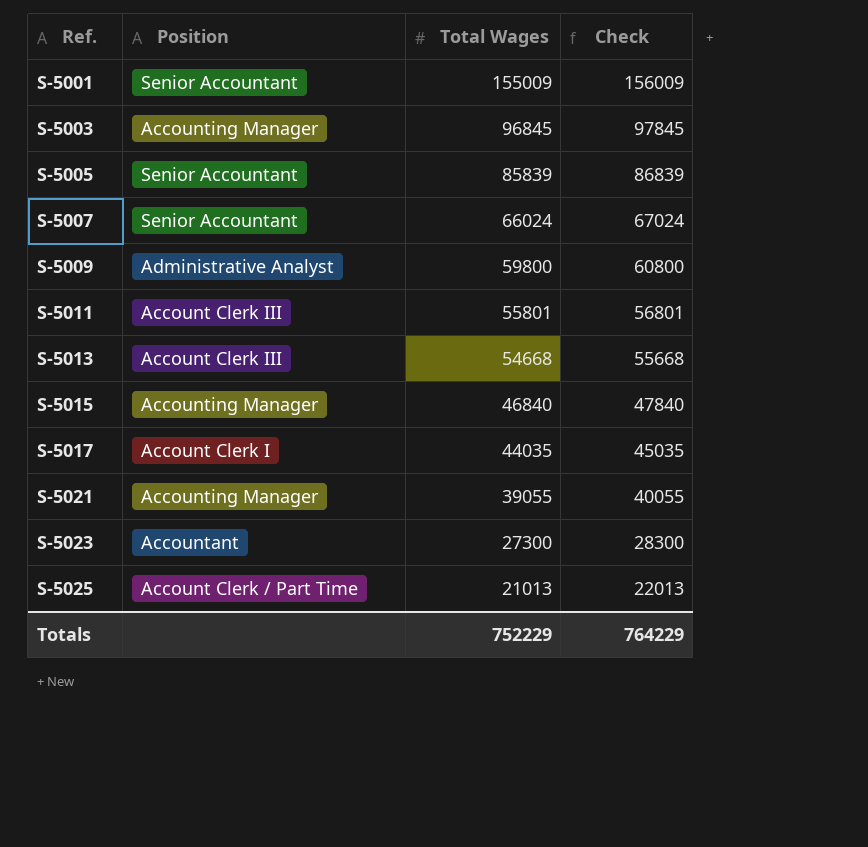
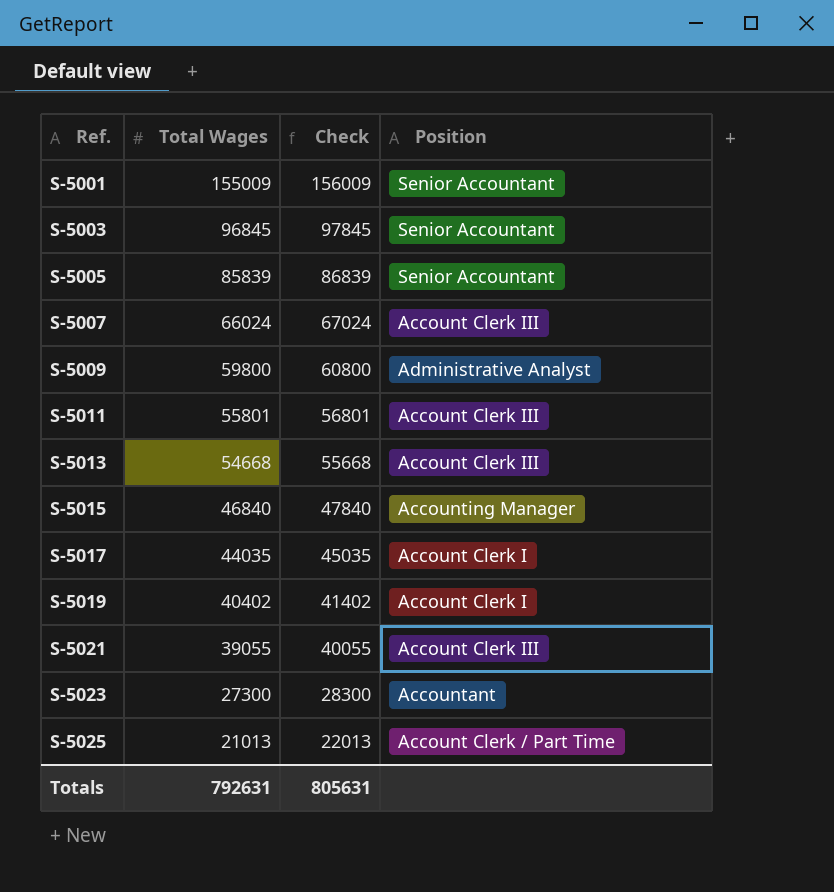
column Position | position: 2 -> 4
S-5003 | Position: Accounting Manager -> Senior Accountant
S-5007 | Position: Senior Accountant -> Account Clerk III
row S-5019: none -> 40402 | 41402 | Account Clerk I
S-5021 | Position: Accounting Manager -> Account Clerk III
Totals | Total Wages: 752229 -> 792631
Totals | Check: 764229 -> 805631

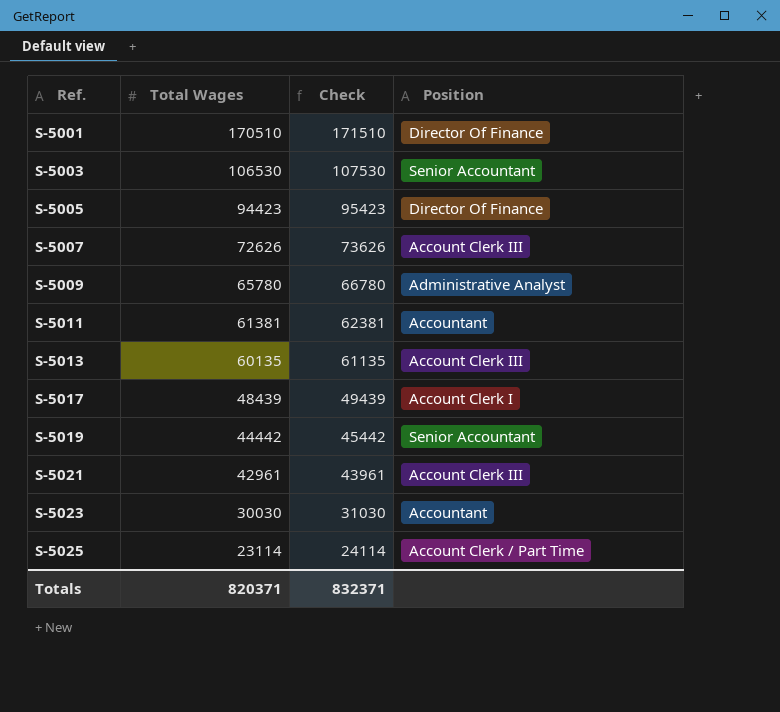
row S-5015: 46840 | 47840 | Accounting Manager -> none
S-5001 | Total Wages: 155009 -> 170510
S-5001 | Check: 156009 -> 171510
S-5001 | Position: Senior Accountant -> Director Of Finance
S-5003 | Total Wages: 96845 -> 106530
S-5003 | Check: 97845 -> 107530
S-5005 | Total Wages: 85839 -> 94423
S-5005 | Check: 86839 -> 95423
S-5005 | Position: Senior Accountant -> Director Of Finance
S-5007 | Total Wages: 66024 -> 72626
S-5007 | Check: 67024 -> 73626
S-5009 | Total Wages: 59800 -> 65780
S-5009 | Check: 60800 -> 66780
S-5011 | Total Wages: 55801 -> 61381
S-5011 | Check: 56801 -> 62381
S-5011 | Position: Account Clerk III -> Accountant
S-5013 | Total Wages: 54668 -> 60135
S-5013 | Check: 55668 -> 61135
S-5017 | Total Wages: 44035 -> 48439
S-5017 | Check: 45035 -> 49439
S-5019 | Total Wages: 40402 -> 44442
S-5019 | Check: 41402 -> 45442
S-5019 | Position: Account Clerk I -> Senior Accountant
S-5021 | Total Wages: 39055 -> 42961
S-5021 | Check: 40055 -> 43961
S-5023 | Total Wages: 27300 -> 30030
S-5023 | Check: 28300 -> 31030
S-5025 | Total Wages: 21013 -> 23114
S-5025 | Check: 22013 -> 24114
Totals | Total Wages: 792631 -> 820371
Totals | Check: 805631 -> 832371

